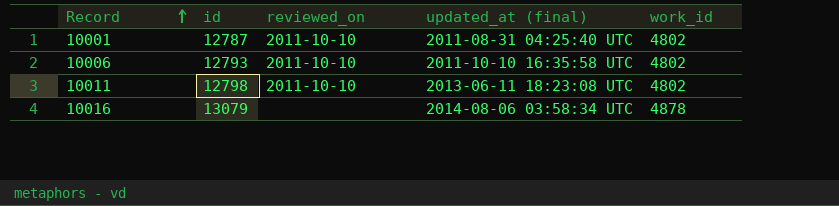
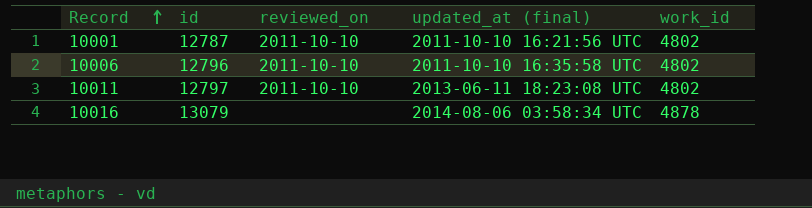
10001 | updated_at (final): 2011-08-31 04:25:40 UTC -> 2011-10-10 16:21:56 UTC
10006 | id: 12793 -> 12796
10011 | id: 12798 -> 12797

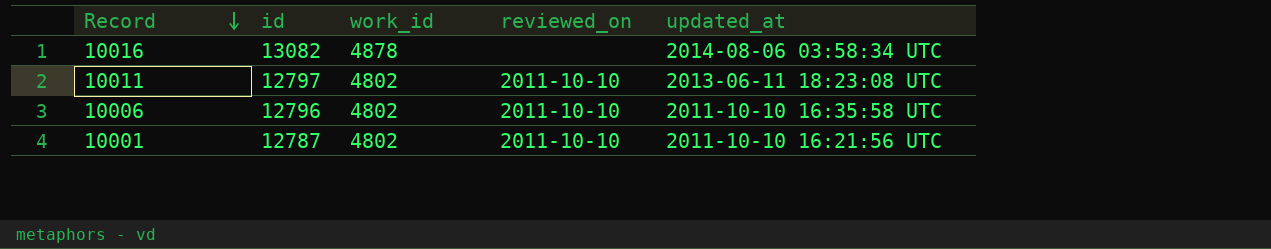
row order: Record ascending -> Record descending
column work_id | position: 5 -> 3
column name: updated_at (final) -> updated_at
10016 | id: 13079 -> 13082

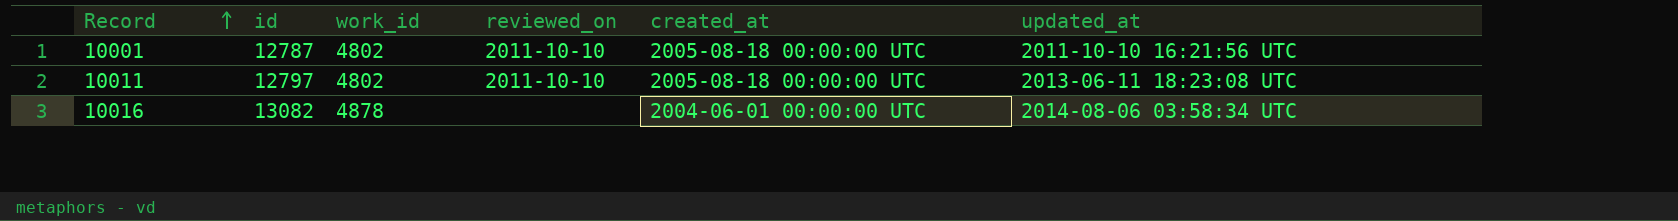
row order: Record descending -> Record ascending
column created_at | position: none -> 5
row 10006: 12796 | 4802 | 2011-10-10 | 2011-10-10 16:35:58 UTC -> none

